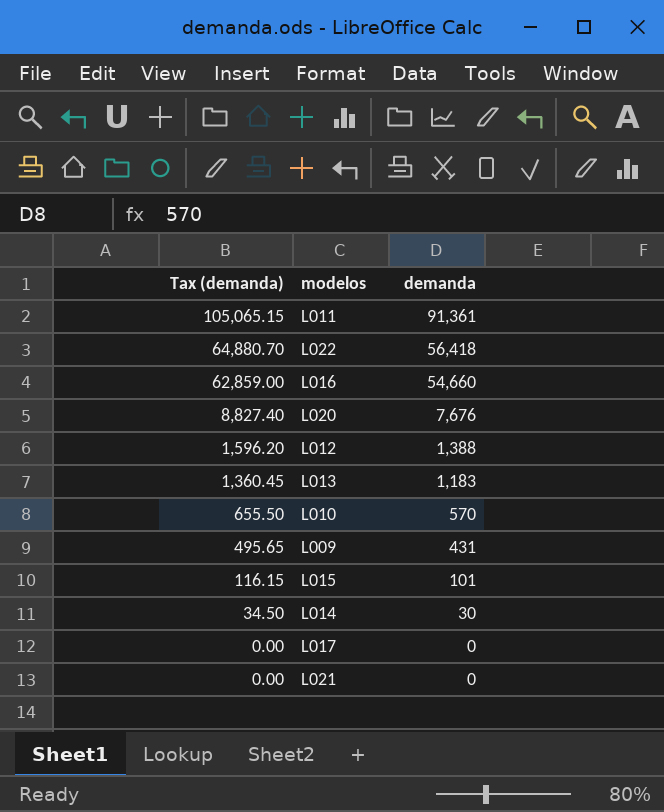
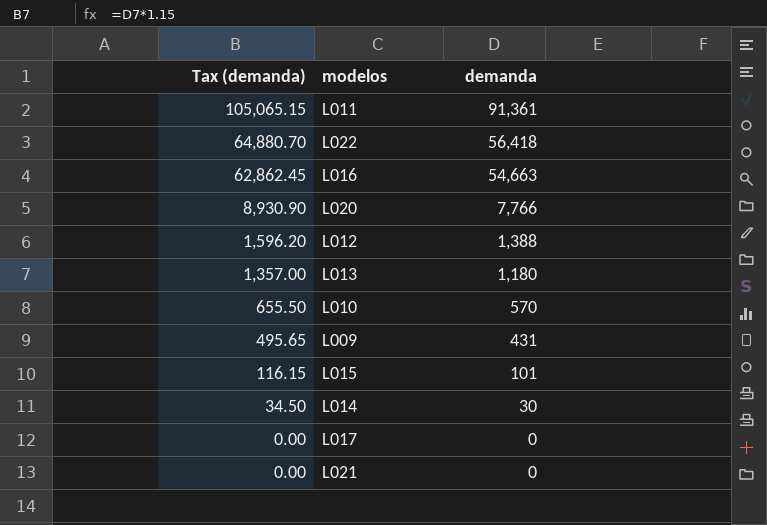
L016 | Tax (demanda): 62,859.00 -> 62,862.45
L016 | demanda: 54,660 -> 54,663
L020 | Tax (demanda): 8,827.40 -> 8,930.90
L020 | demanda: 7,676 -> 7,766
L013 | Tax (demanda): 1,360.45 -> 1,357.00
L013 | demanda: 1,183 -> 1,180

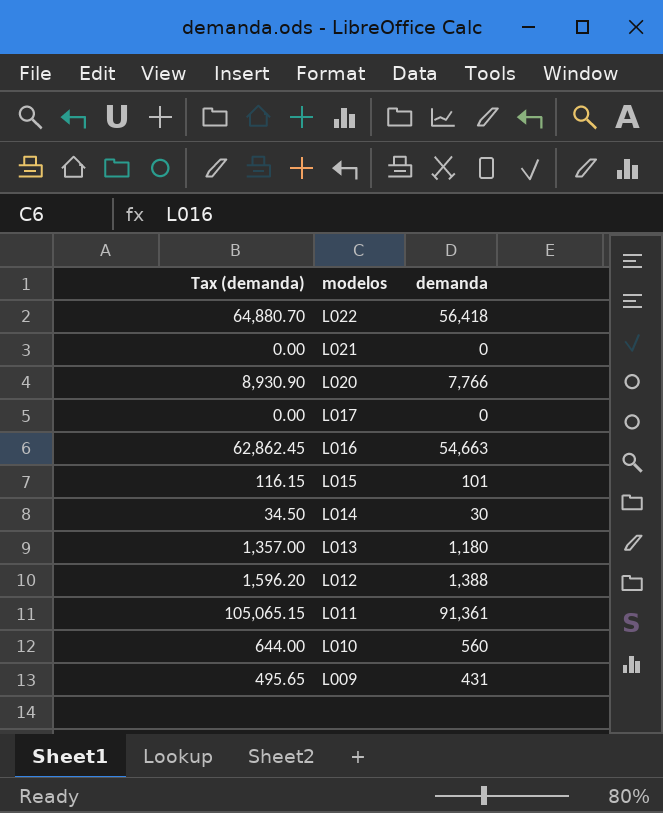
row order: Tax (demanda) descending -> modelos descending
L010 | Tax (demanda): 655.50 -> 644.00
L010 | demanda: 570 -> 560

